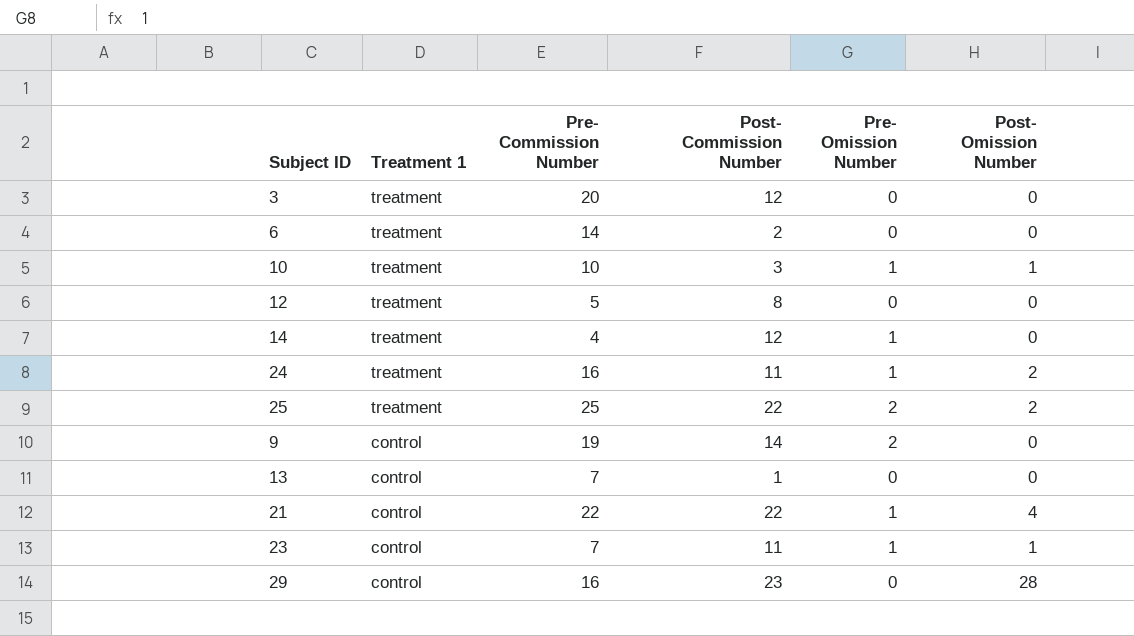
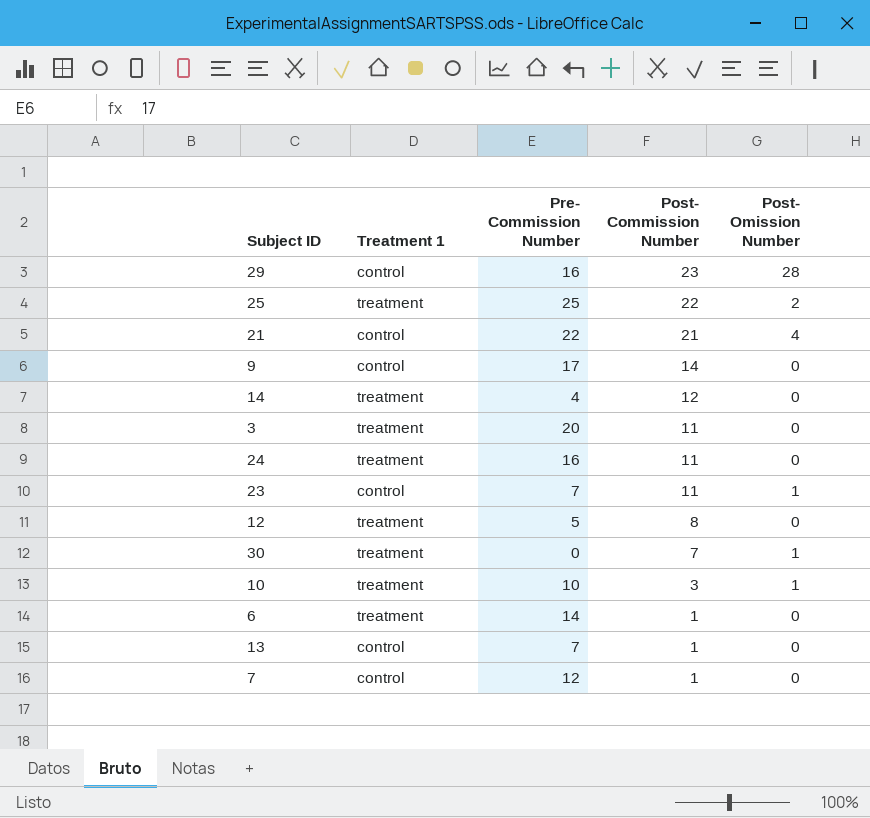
row order: Treatment 1 descending -> Post- Commission Number descending
column Pre- Omission Number | position: 5 -> none
21 | Post- Commission Number: 22 -> 21
9 | Pre- Commission Number: 19 -> 17
3 | Post- Commission Number: 12 -> 11
24 | Post- Omission Number: 2 -> 0
row 30: none -> treatment | 0 | 7 | 1
6 | Post- Commission Number: 2 -> 1
row 7: none -> control | 12 | 1 | 0

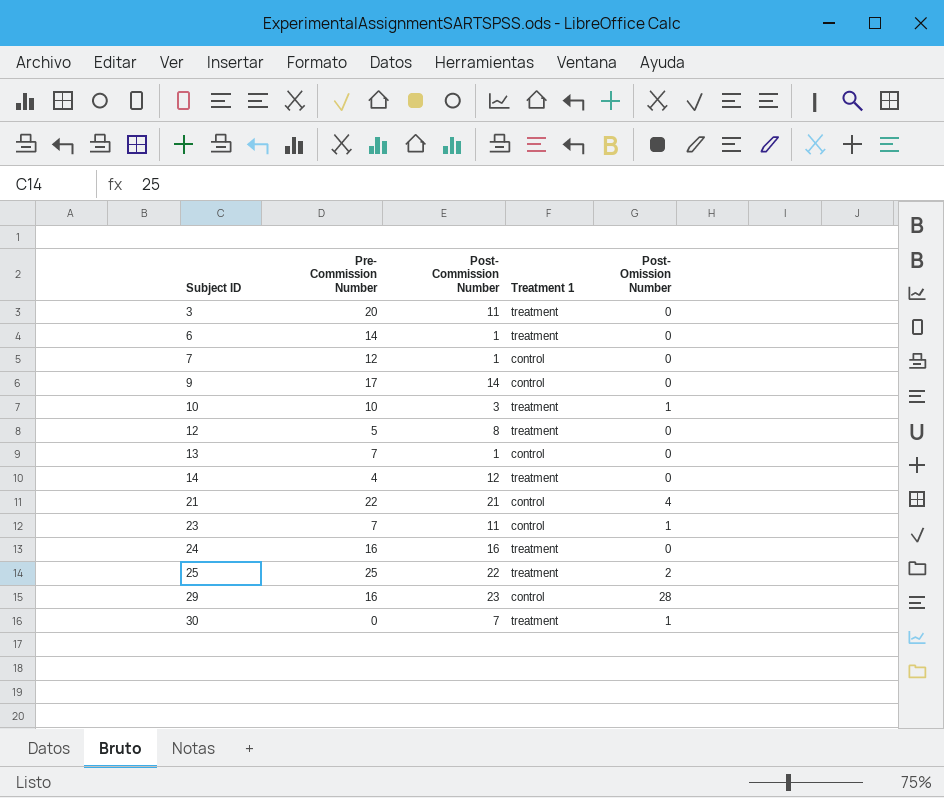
row order: Post- Commission Number descending -> Subject ID ascending
column Treatment 1 | position: 2 -> 4
24 | Post- Commission Number: 11 -> 16

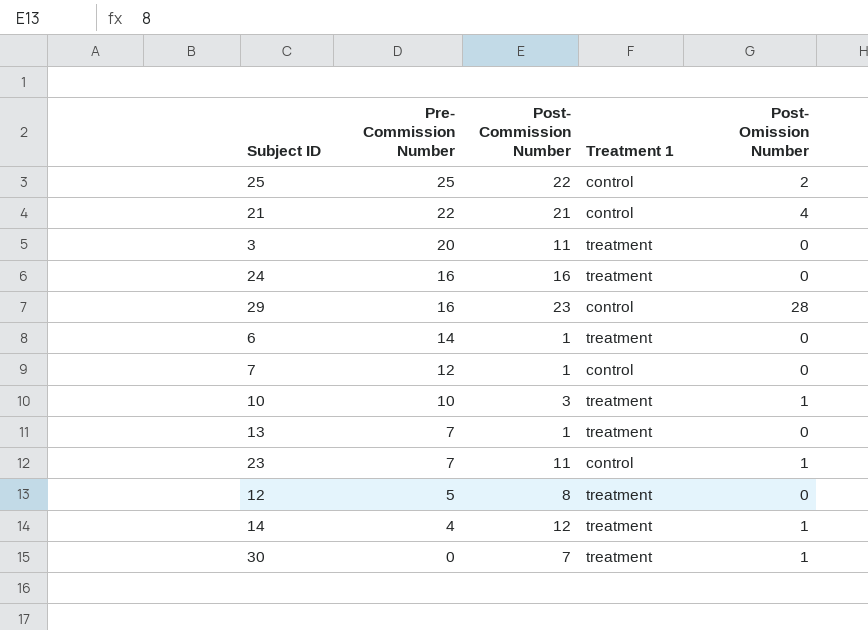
row order: Subject ID ascending -> Pre- Commission Number descending
row 9: 17 | 14 | control | 0 -> none
25 | Treatment 1: treatment -> control
13 | Treatment 1: control -> treatment
14 | Post- Omission Number: 0 -> 1

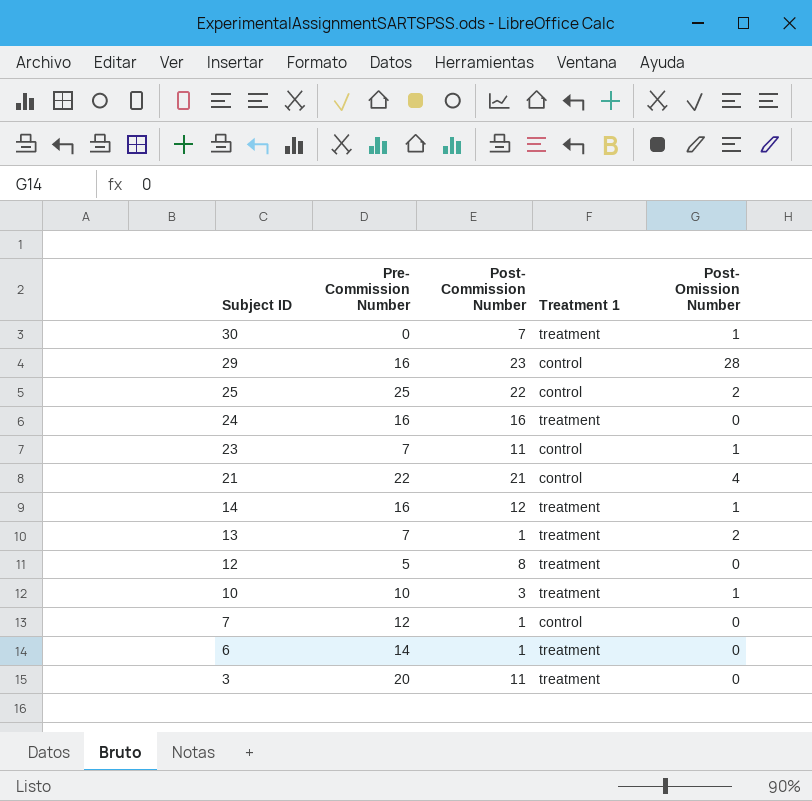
row order: Pre- Commission Number descending -> Subject ID descending
14 | Pre- Commission Number: 4 -> 16
13 | Post- Omission Number: 0 -> 2

